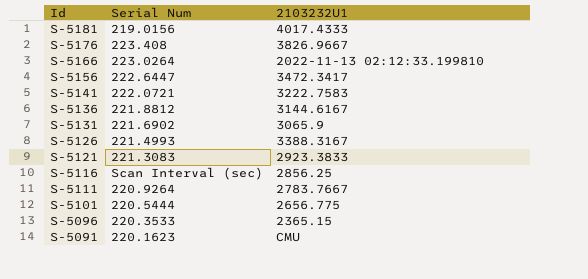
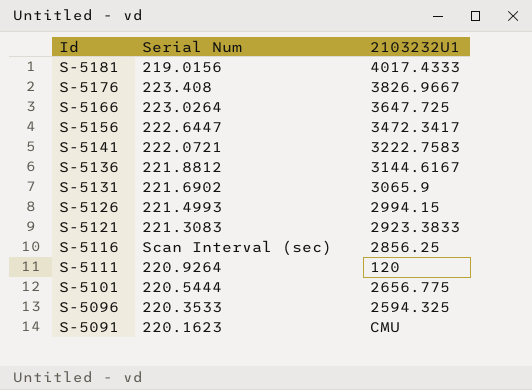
S-5166 | 2103232U1: 2022-11-13 02:12:33.199810 -> 3647.725
S-5126 | 2103232U1: 3388.3167 -> 2994.15
S-5111 | 2103232U1: 2783.7667 -> 120
S-5096 | 2103232U1: 2365.15 -> 2594.325

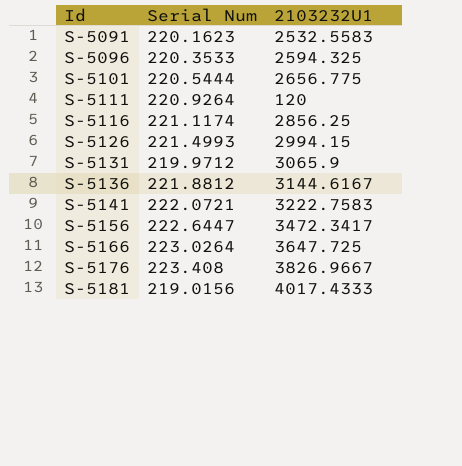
row order: Id descending -> Id ascending
row S-5121: 221.3083 | 2923.3833 -> none
S-5091 | 2103232U1: CMU -> 2532.5583
S-5116 | Serial Num: Scan Interval (sec) -> 221.1174
S-5131 | Serial Num: 221.6902 -> 219.9712

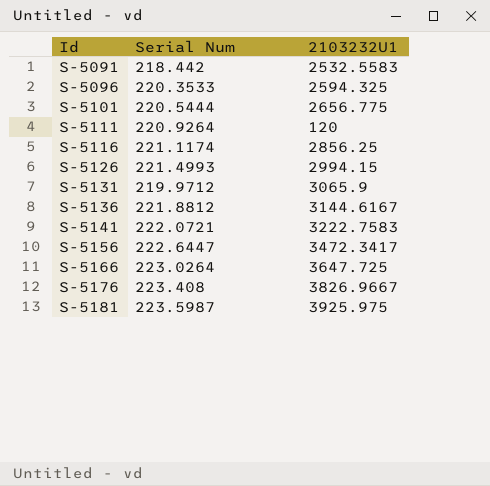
S-5091 | Serial Num: 220.1623 -> 218.442
S-5181 | Serial Num: 219.0156 -> 223.5987
S-5181 | 2103232U1: 4017.4333 -> 3925.975

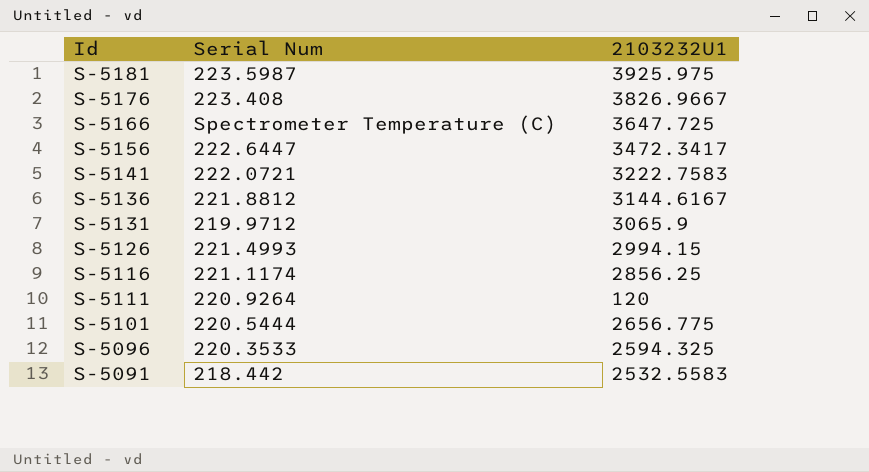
row order: Id ascending -> Id descending
S-5166 | Serial Num: 223.0264 -> Spectrometer Temperature (C)

